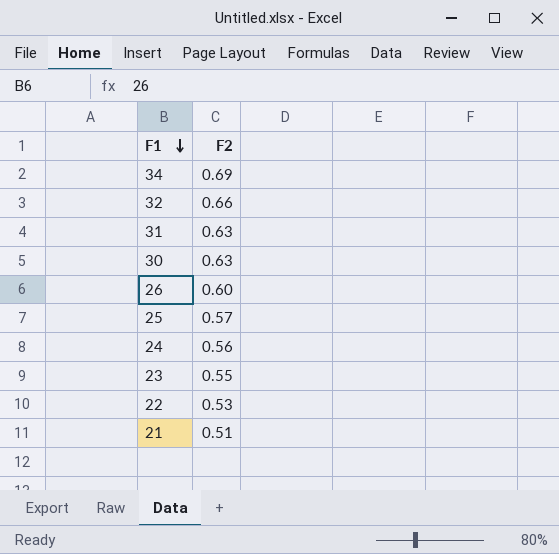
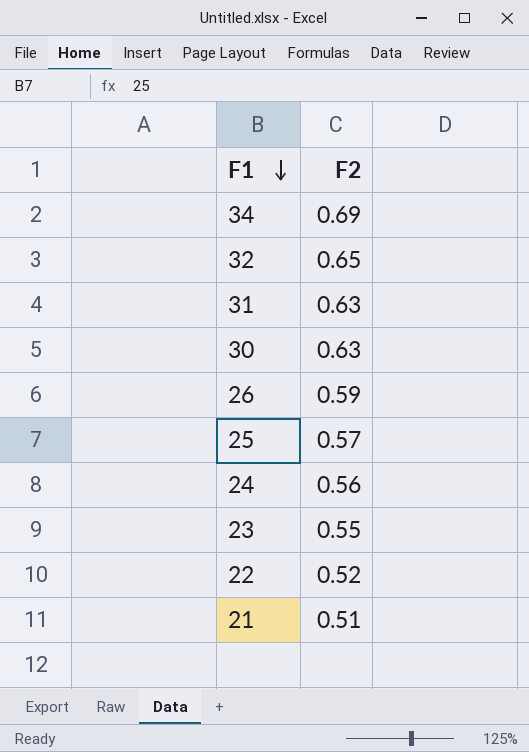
32 | F2: 0.66 -> 0.65
26 | F2: 0.60 -> 0.59
22 | F2: 0.53 -> 0.52

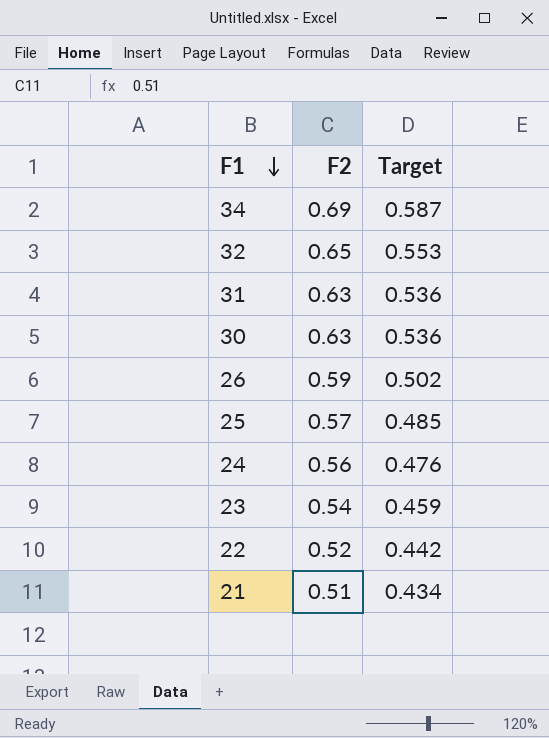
column Target | formula: none -> [F2] * 0.85
23 | F2: 0.55 -> 0.54

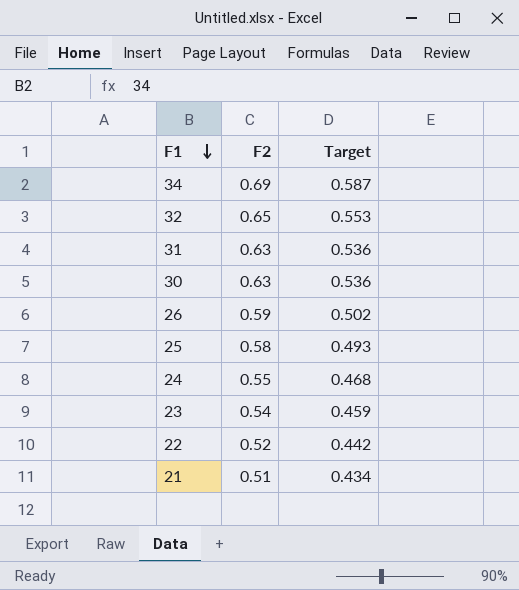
25 | F2: 0.57 -> 0.58
25 | Target: 0.485 -> 0.493
24 | F2: 0.56 -> 0.55
24 | Target: 0.476 -> 0.468

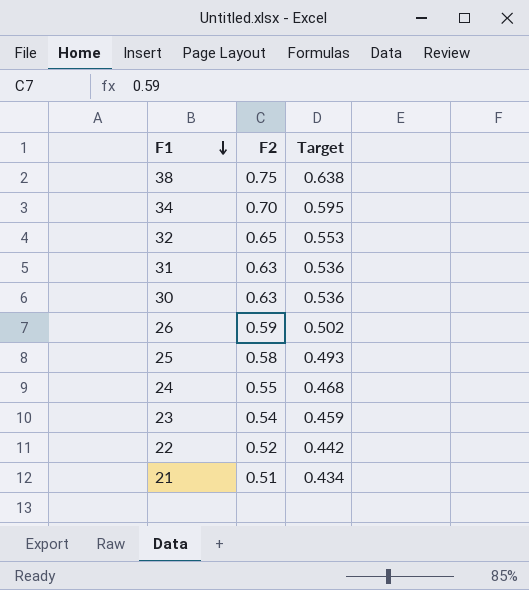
row 38: none -> 0.75 | 0.638
34 | F2: 0.69 -> 0.70
34 | Target: 0.587 -> 0.595

